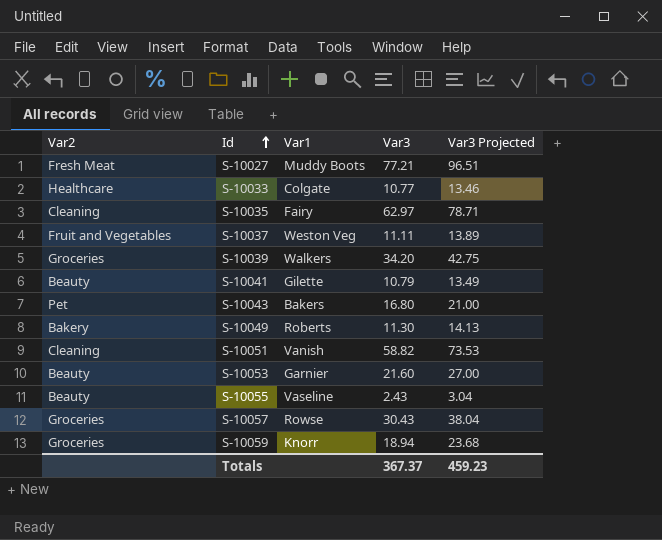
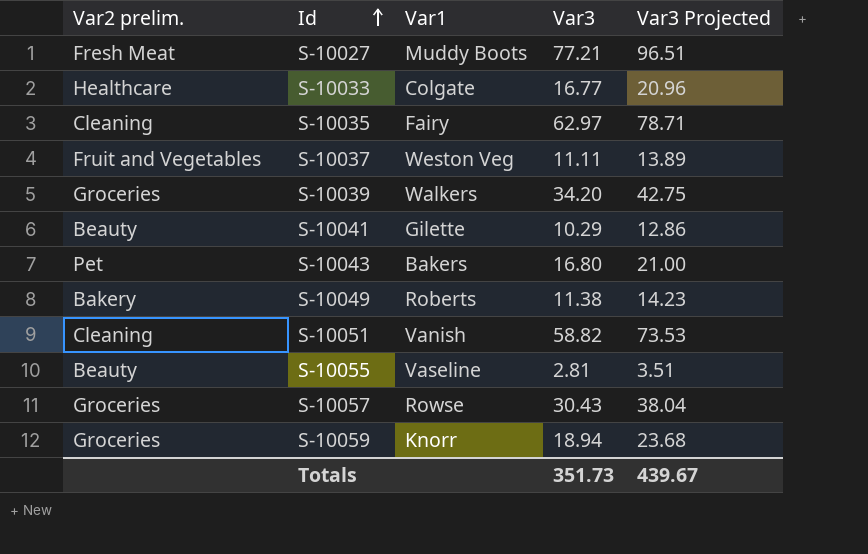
column name: Var2 -> Var2 prelim.
row S-10053: Beauty | Garnier | 21.60 | 27.00 -> none
S-10033 | Var3: 10.77 -> 16.77
S-10033 | Var3 Projected: 13.46 -> 20.96
S-10041 | Var3: 10.79 -> 10.29
S-10041 | Var3 Projected: 13.49 -> 12.86
S-10049 | Var3: 11.30 -> 11.38
S-10049 | Var3 Projected: 14.13 -> 14.23
S-10055 | Var3: 2.43 -> 2.81
S-10055 | Var3 Projected: 3.04 -> 3.51
Totals | Var3: 367.37 -> 351.73
Totals | Var3 Projected: 459.23 -> 439.67

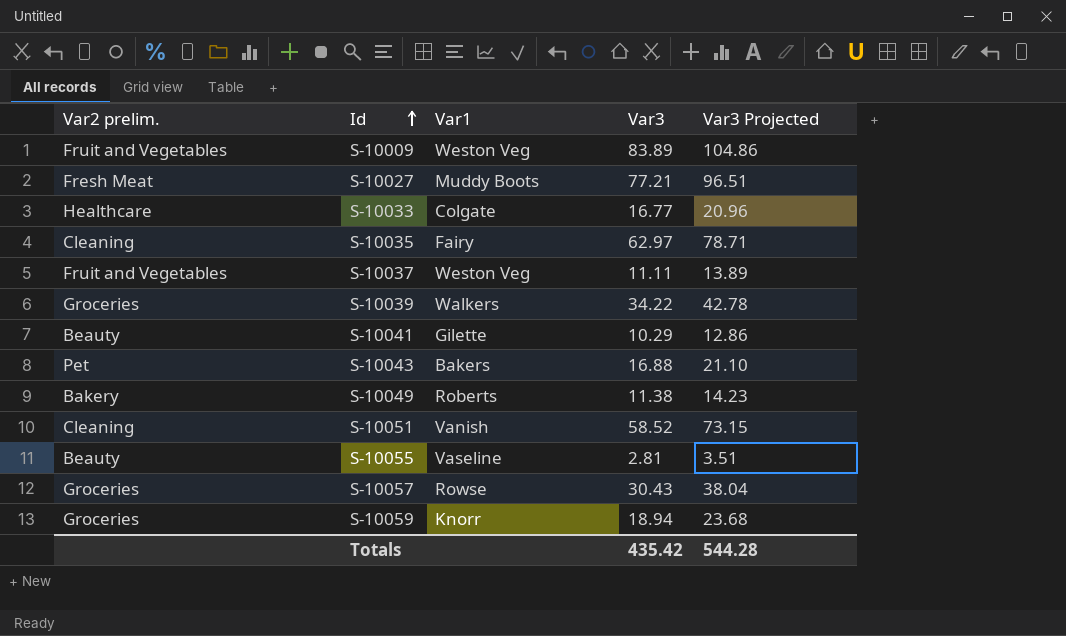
row S-10009: none -> Fruit and Vegetables | Weston Veg | 83.89 | 104.86
S-10039 | Var3: 34.20 -> 34.22
S-10039 | Var3 Projected: 42.75 -> 42.78
S-10043 | Var3: 16.80 -> 16.88
S-10043 | Var3 Projected: 21.00 -> 21.10
S-10051 | Var3: 58.82 -> 58.52
S-10051 | Var3 Projected: 73.53 -> 73.15
Totals | Var3: 351.73 -> 435.42
Totals | Var3 Projected: 439.67 -> 544.28

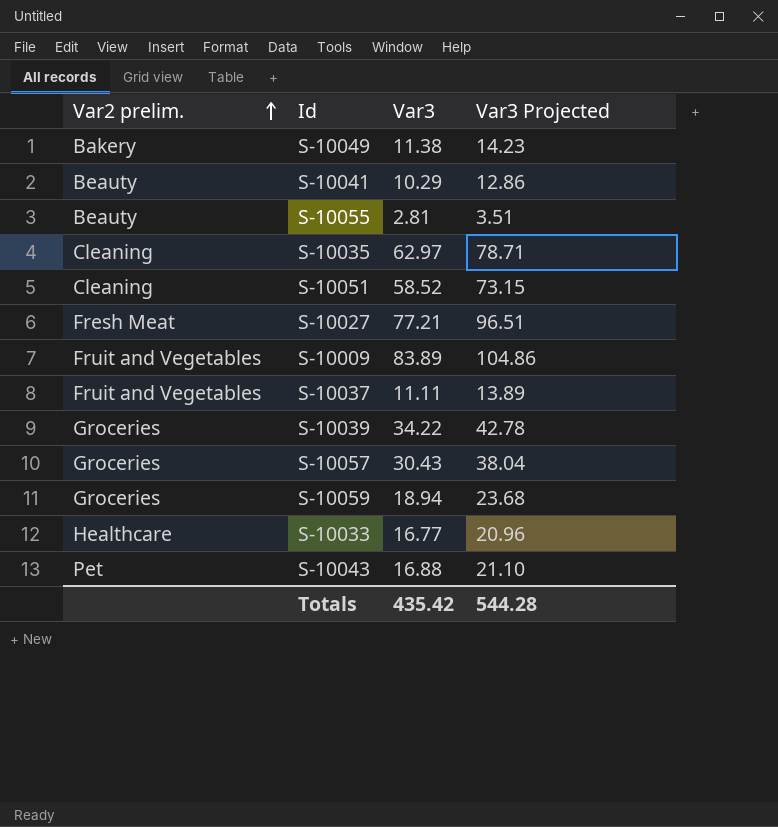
row order: Id ascending -> Var2 prelim. ascending
column Var1 | position: 3 -> none

